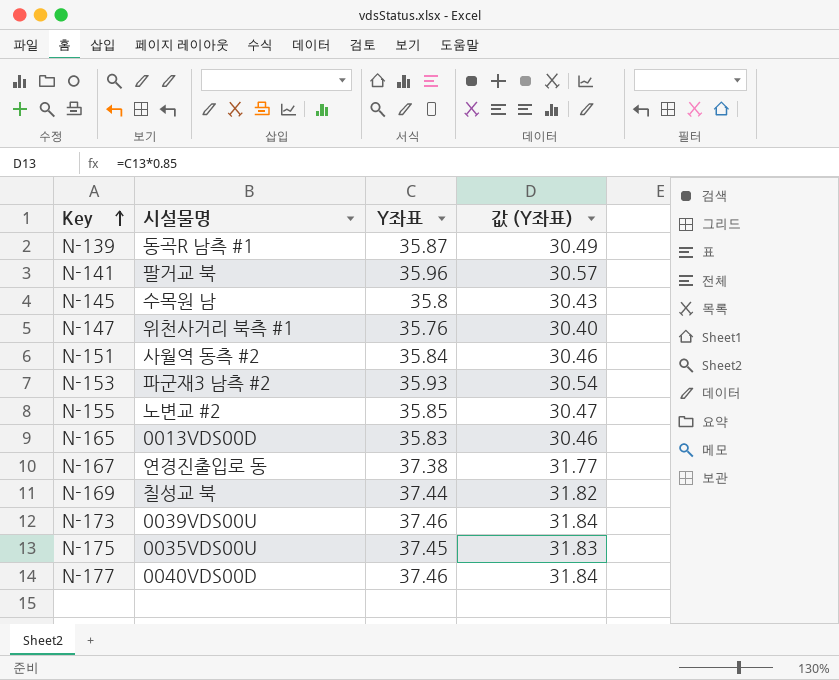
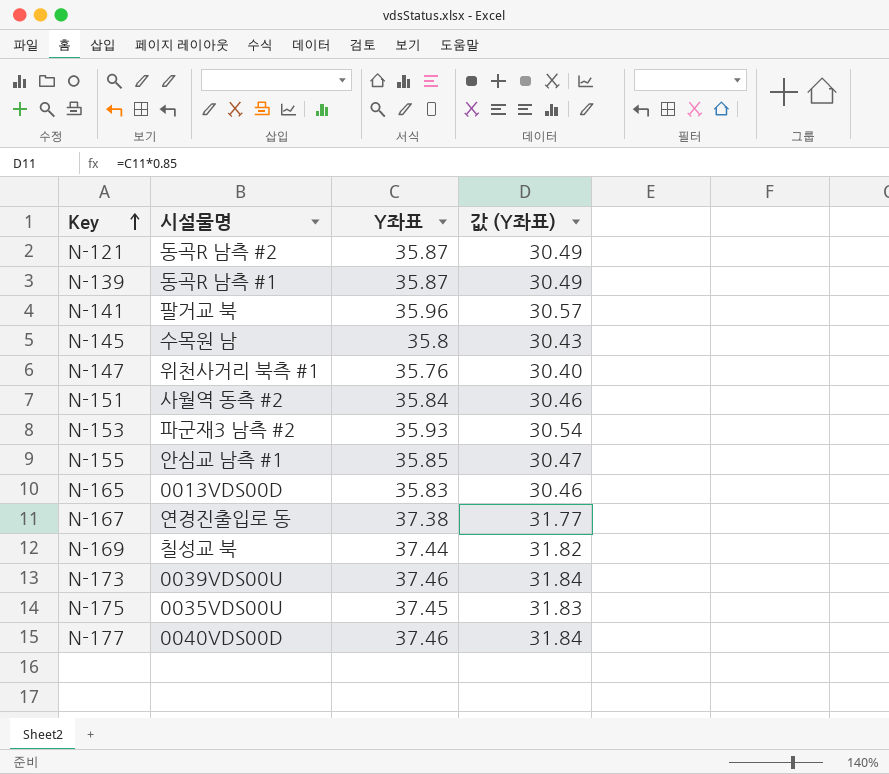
row N-121: none -> 동곡R 남측 #2 | 35.87 | 30.49
N-155 | 시설물명: 노변교 #2 -> 안심교 남측 #1

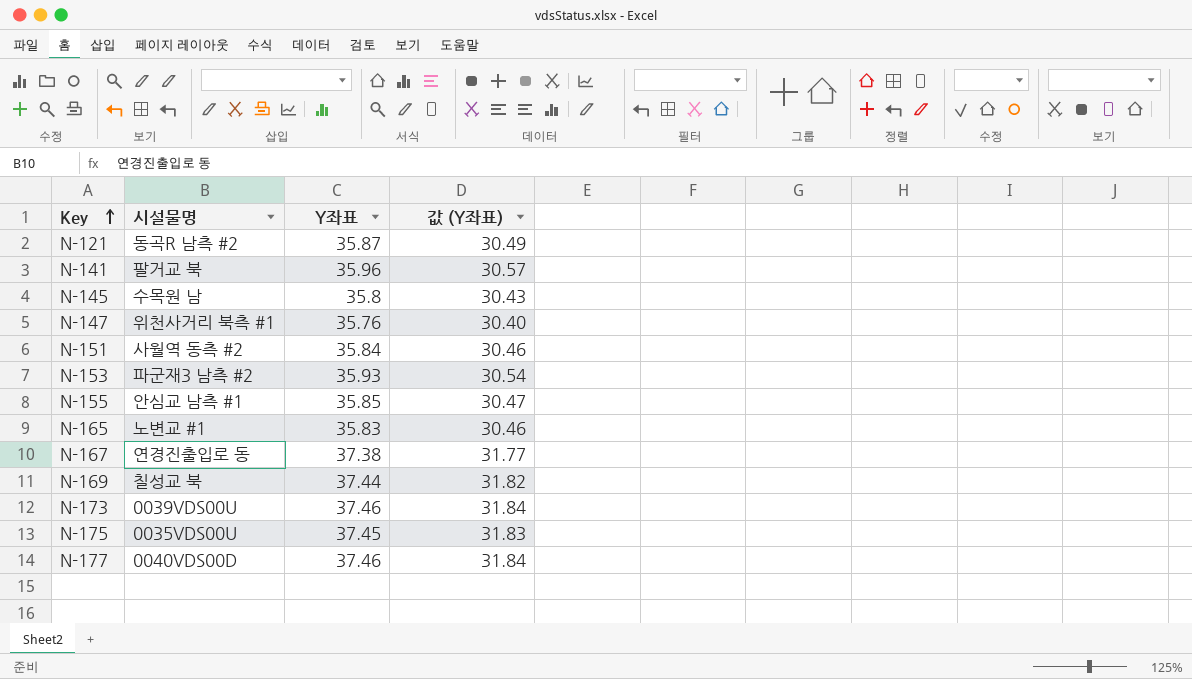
row N-139: 동곡R 남측 #1 | 35.87 | 30.49 -> none
N-165 | 시설물명: 0013VDS00D -> 노변교 #1

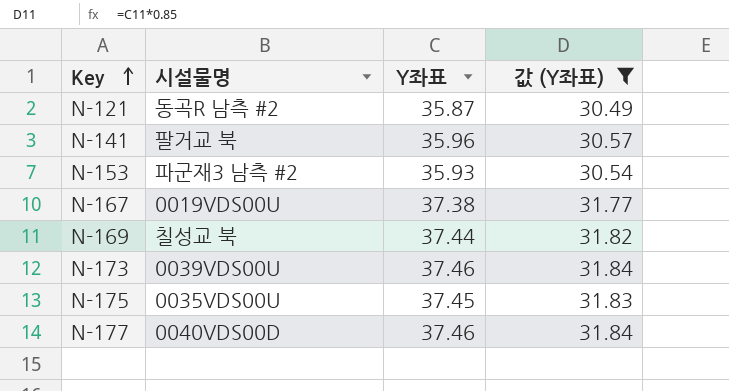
filter: none -> 값 (Y좌표) >= 30.49
N-167 | 시설물명: 연경진출입로 동 -> 0019VDS00U

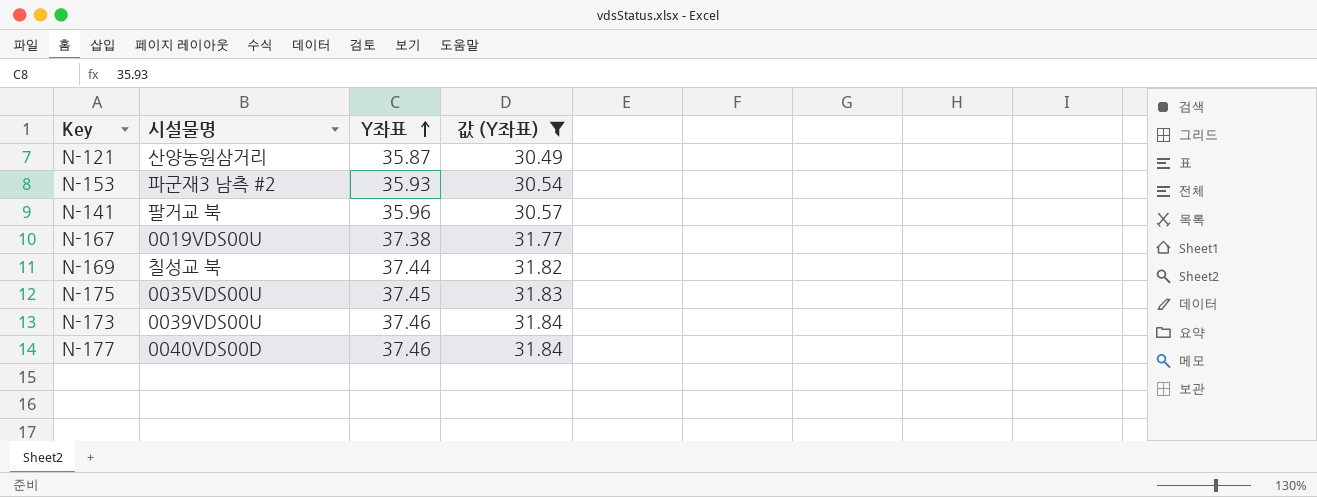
row order: Key ascending -> Y좌표 ascending
N-121 | 시설물명: 동곡R 남측 #2 -> 산양농원삼거리

